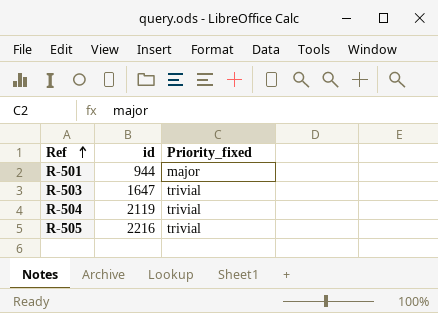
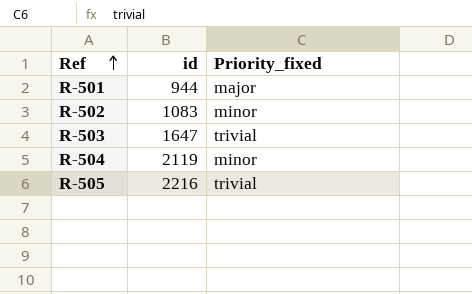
row R-502: none -> 1083 | minor
R-504 | Priority_fixed: trivial -> minor

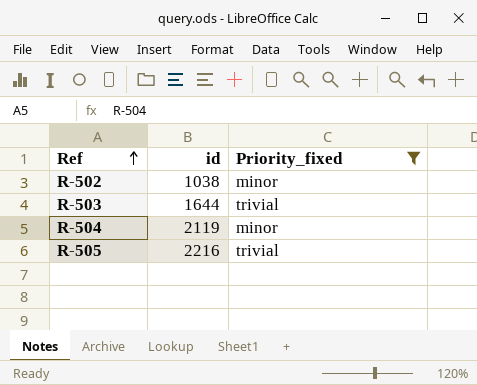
filter: none -> Priority_fixed != major
R-502 | id: 1083 -> 1038
R-503 | id: 1647 -> 1644

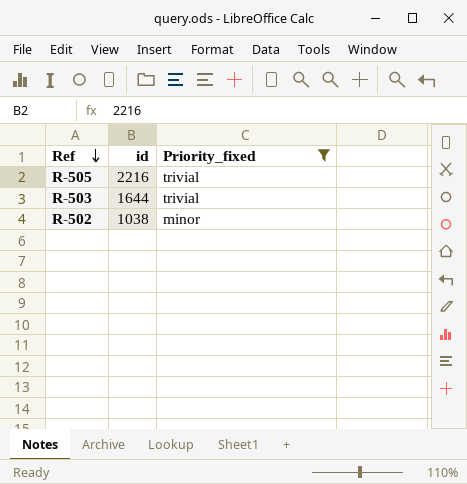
row order: Ref ascending -> Ref descending
row R-504: 2119 | minor -> none

